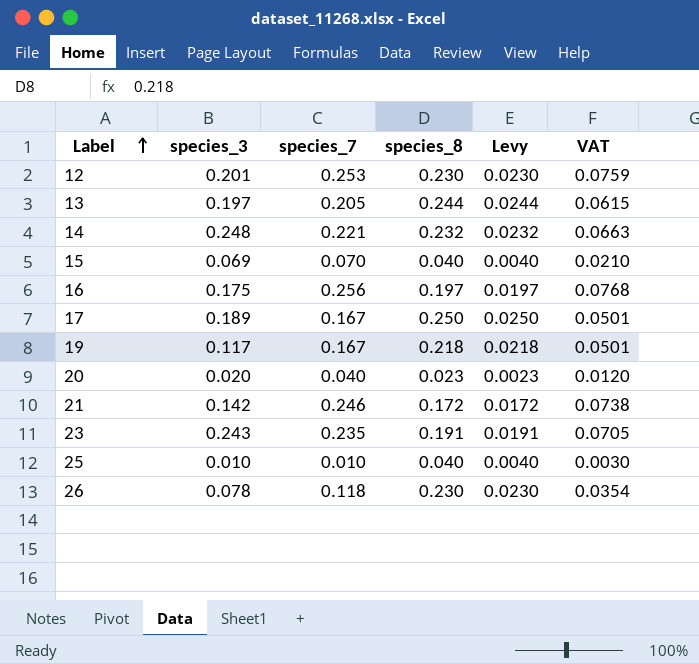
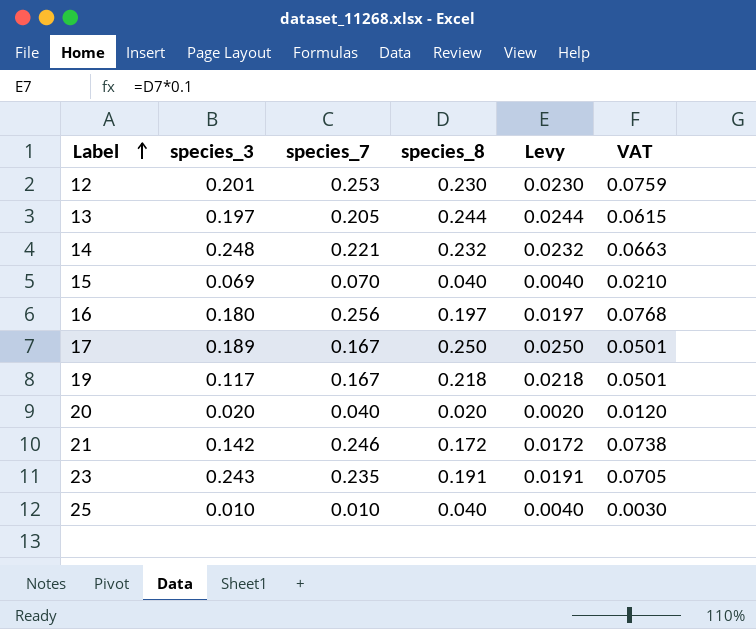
row 26: 0.078 | 0.118 | 0.230 | 0.0230 | 0.0354 -> none
16 | species_3: 0.175 -> 0.180
20 | species_8: 0.023 -> 0.020
20 | Levy: 0.0023 -> 0.0020

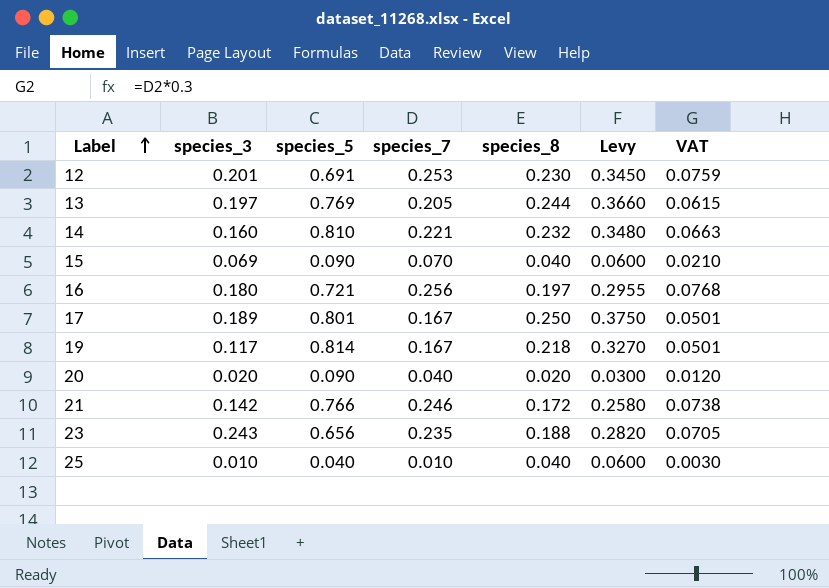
column species_5 | position: none -> 3
column Levy | formula: [species_8] * 0.1 -> [species_8] * 1.5
14 | species_3: 0.248 -> 0.160
23 | species_8: 0.191 -> 0.188

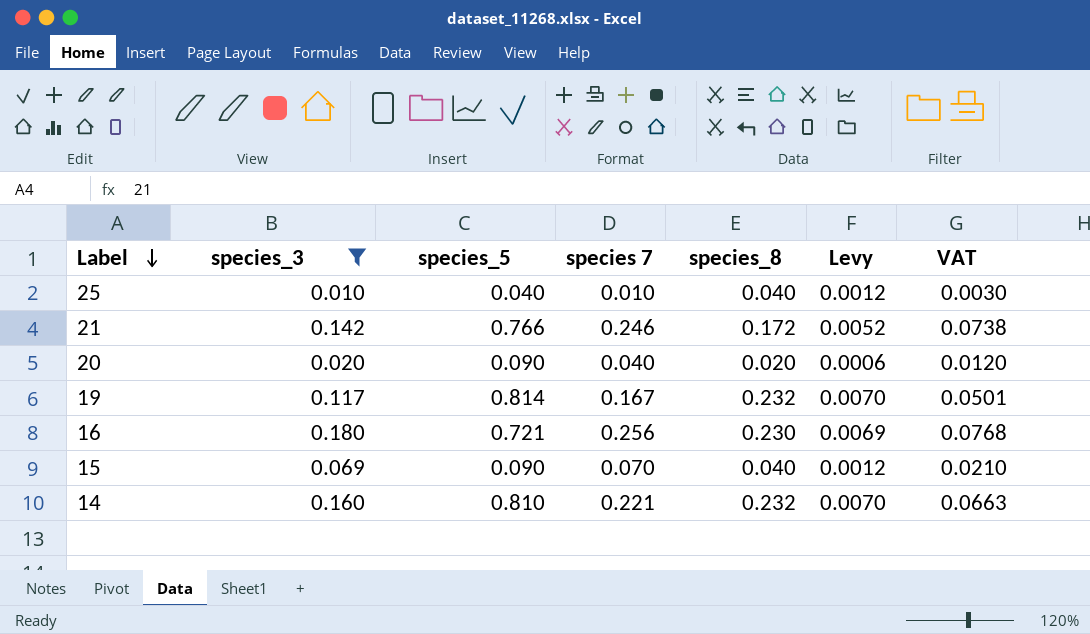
filter: none -> species_3 <= 0.180
row order: Label ascending -> Label descending
column name: species_7 -> species 7
column Levy | formula: [species_8] * 1.5 -> [species_8] * 0.03
19 | species_8: 0.218 -> 0.232
16 | species_8: 0.197 -> 0.230

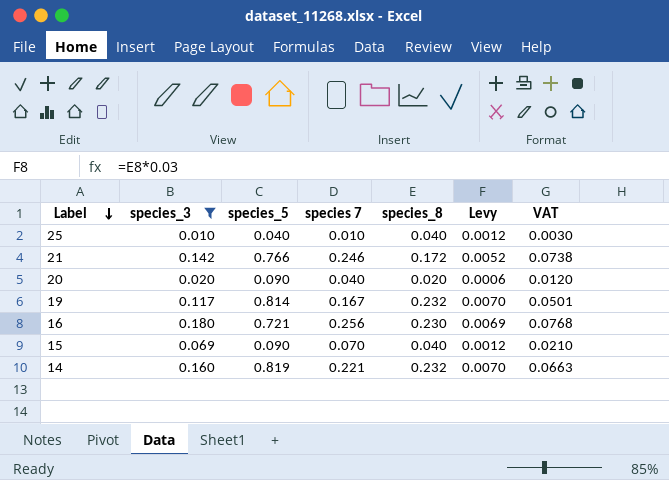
14 | species_5: 0.810 -> 0.819

